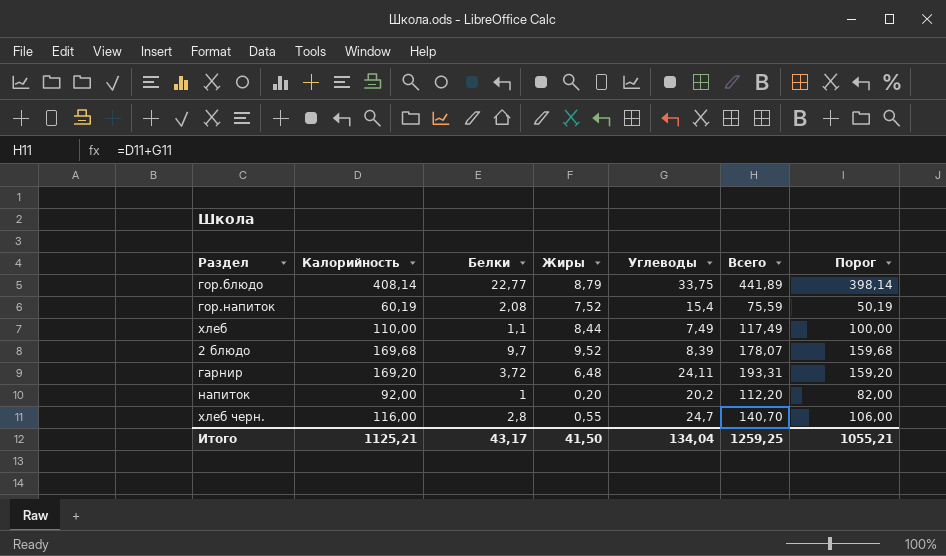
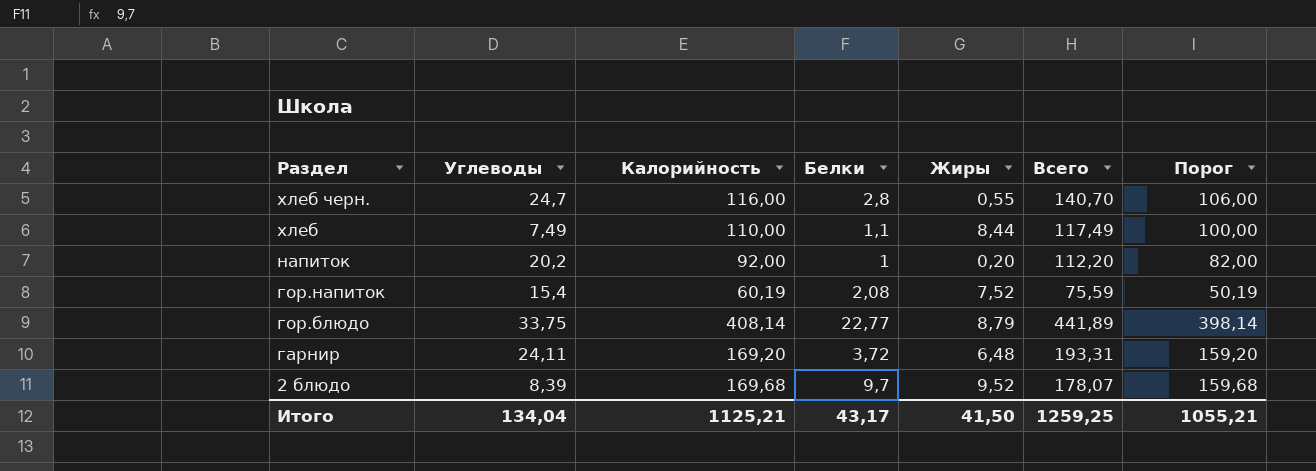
row order: none -> Раздел descending
column Углеводы | position: 5 -> 2

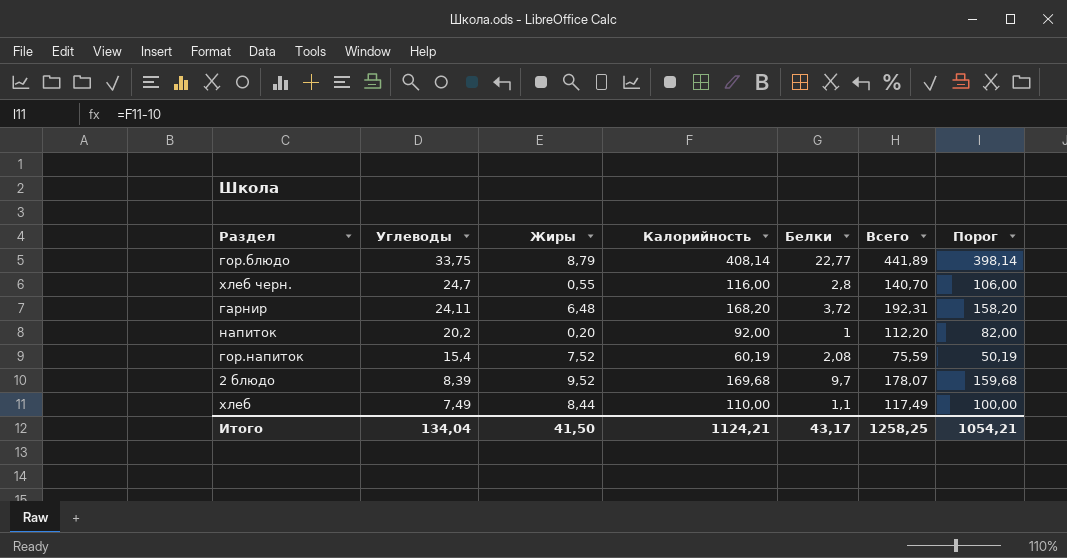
row order: Раздел descending -> Углеводы descending
column Жиры | position: 5 -> 3
гарнир | Калорийность: 169,20 -> 168,20
гарнир | Всего: 193,31 -> 192,31
гарнир | Порог: 159,20 -> 158,20
Итого | Калорийность: 1125,21 -> 1124,21
Итого | Всего: 1259,25 -> 1258,25
Итого | Порог: 1055,21 -> 1054,21

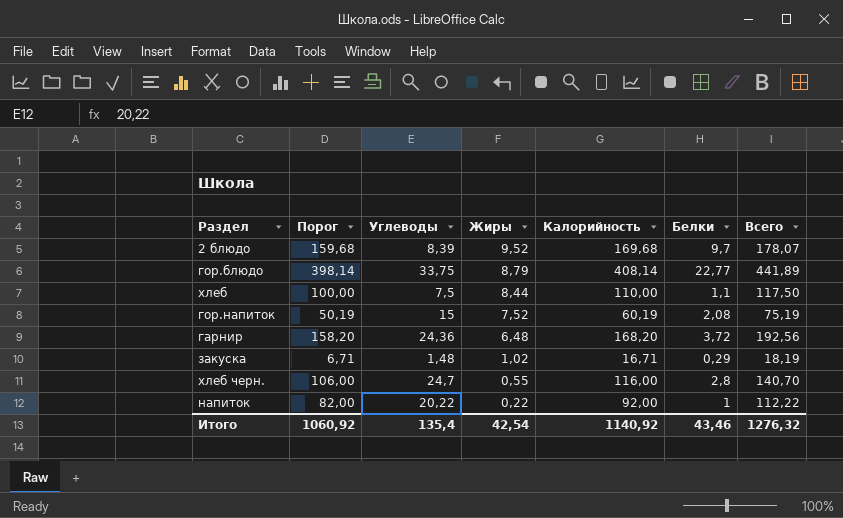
row order: Углеводы descending -> Жиры descending
column Порог | position: 7 -> 2
хлеб | Углеводы: 7,49 -> 7,5
хлеб | Всего: 117,49 -> 117,50
гор.напиток | Углеводы: 15,4 -> 15
гор.напиток | Всего: 75,59 -> 75,19
гарнир | Углеводы: 24,11 -> 24,36
гарнир | Всего: 192,31 -> 192,56
row закуска: none -> 6,71 | 1,48 | 1,02 | 16,71 | 0,29 | 18,19
напиток | Углеводы: 20,2 -> 20,22
напиток | Жиры: 0,20 -> 0,22
напиток | Всего: 112,20 -> 112,22
Итого | Порог: 1054,21 -> 1060,92
Итого | Углеводы: 134,04 -> 135,4
Итого | Жиры: 41,50 -> 42,54
Итого | Калорийность: 1124,21 -> 1140,92
Итого | Белки: 43,17 -> 43,46
Итого | Всего: 1258,25 -> 1276,32

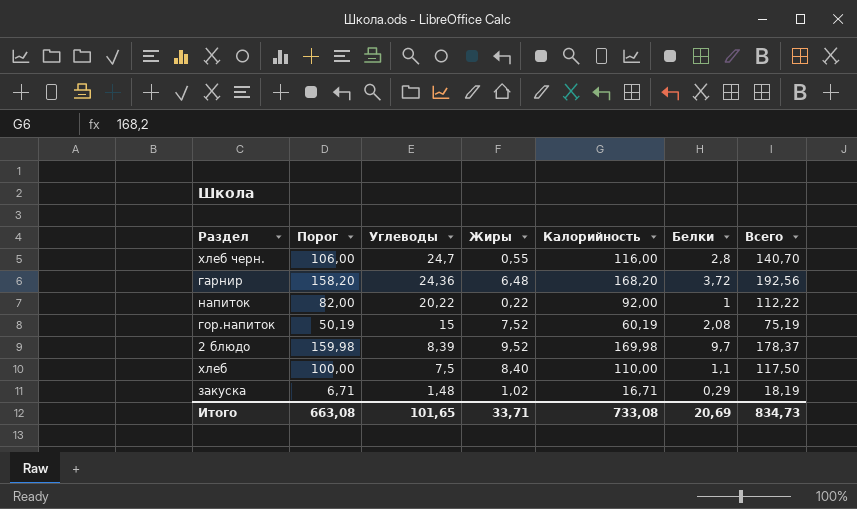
row order: Жиры descending -> Углеводы descending
row гор.блюдо: 398,14 | 33,75 | 8,79 | 408,14 | 22,77 | 441,89 -> none
2 блюдо | Порог: 159,68 -> 159,98
2 блюдо | Калорийность: 169,68 -> 169,98
2 блюдо | Всего: 178,07 -> 178,37
хлеб | Жиры: 8,44 -> 8,40
Итого | Порог: 1060,92 -> 663,08
Итого | Углеводы: 135,4 -> 101,65
Итого | Жиры: 42,54 -> 33,71
Итого | Калорийность: 1140,92 -> 733,08
Итого | Белки: 43,46 -> 20,69
Итого | Всего: 1276,32 -> 834,73

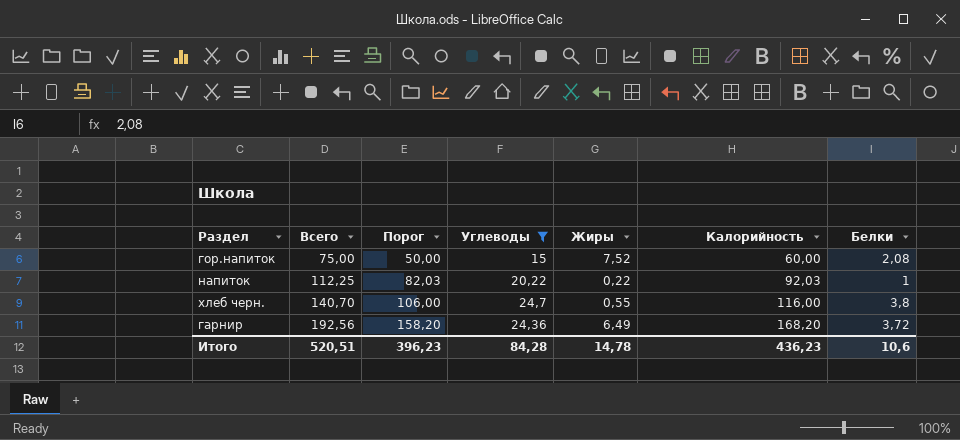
filter: none -> Углеводы >= 15
row order: Углеводы descending -> Всего ascending
column Всего | position: 7 -> 2
гор.напиток | Всего: 75,19 -> 75,00
гор.напиток | Порог: 50,19 -> 50,00
гор.напиток | Калорийность: 60,19 -> 60,00
напиток | Всего: 112,22 -> 112,25
напиток | Порог: 82,00 -> 82,03
напиток | Калорийность: 92,00 -> 92,03
хлеб черн. | Белки: 2,8 -> 3,8
гарнир | Жиры: 6,48 -> 6,49
Итого | Всего: 834,73 -> 520,51
Итого | Порог: 663,08 -> 396,23
Итого | Углеводы: 101,65 -> 84,28
Итого | Жиры: 33,71 -> 14,78
Итого | Калорийность: 733,08 -> 436,23
Итого | Белки: 20,69 -> 10,6

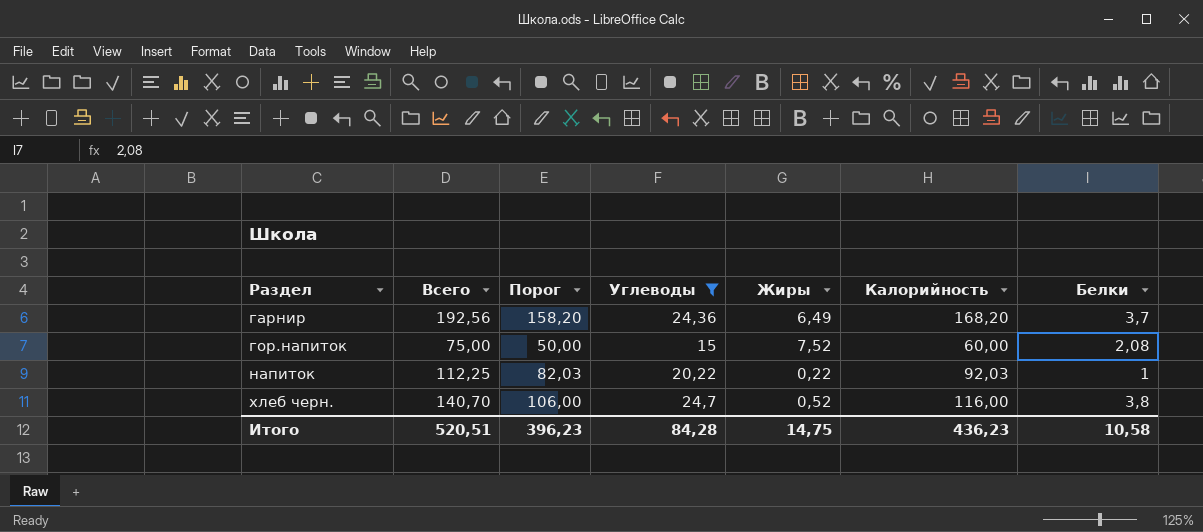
row order: Всего ascending -> Раздел ascending
гарнир | Белки: 3,72 -> 3,7
хлеб черн. | Жиры: 0,55 -> 0,52
Итого | Жиры: 14,78 -> 14,75
Итого | Белки: 10,6 -> 10,58

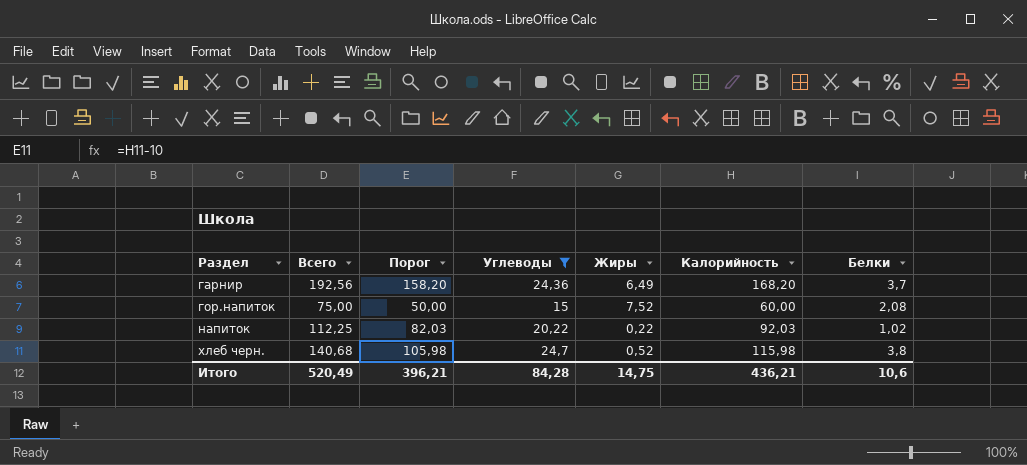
напиток | Белки: 1 -> 1,02
хлеб черн. | Всего: 140,70 -> 140,68
хлеб черн. | Порог: 106,00 -> 105,98
хлеб черн. | Калорийность: 116,00 -> 115,98
Итого | Всего: 520,51 -> 520,49
Итого | Порог: 396,23 -> 396,21
Итого | Калорийность: 436,23 -> 436,21
Итого | Белки: 10,58 -> 10,6

